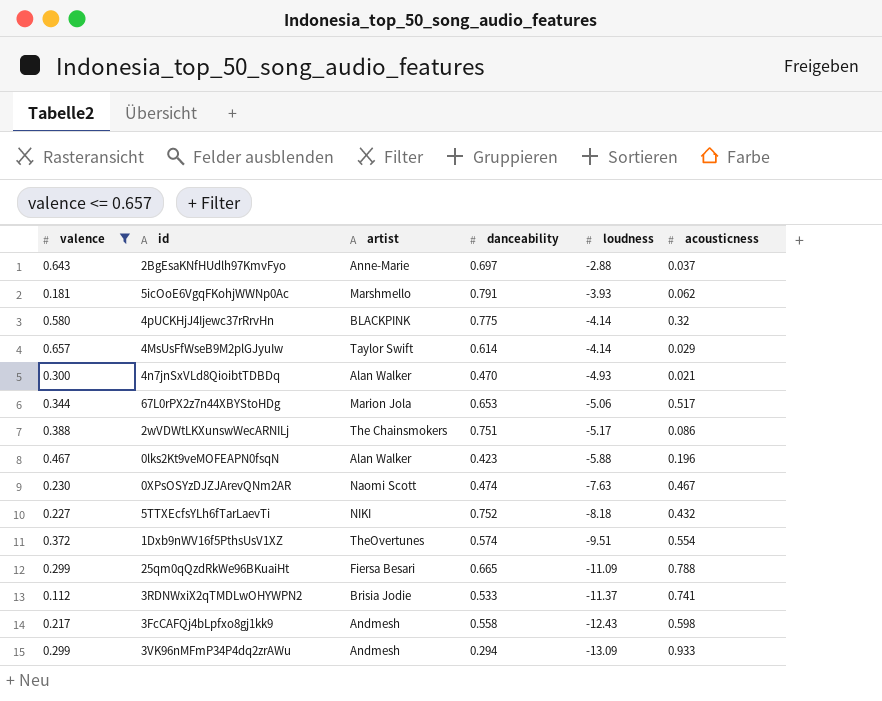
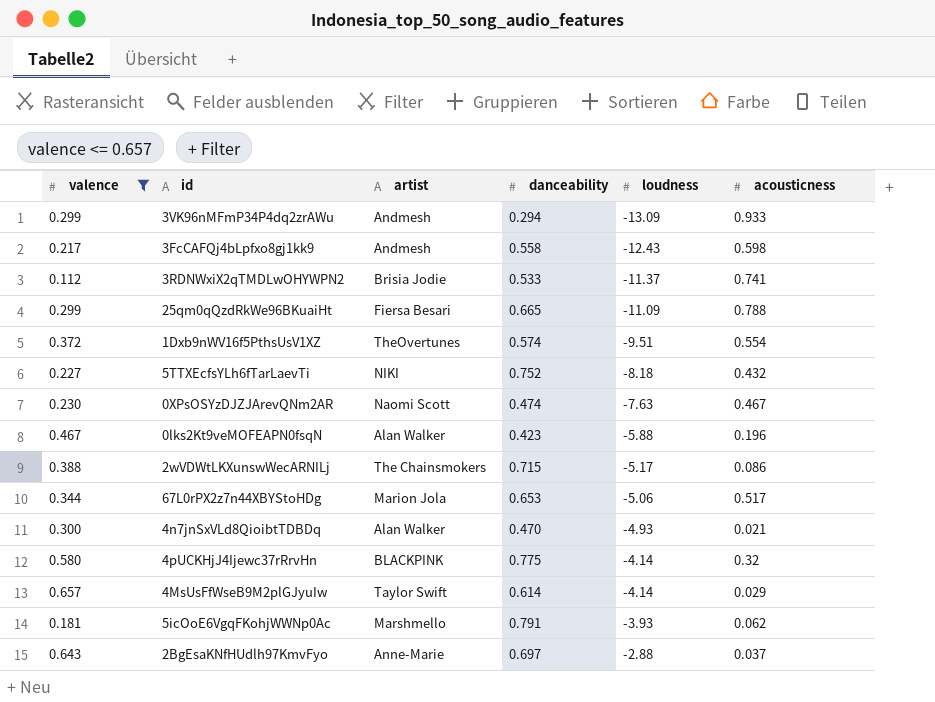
row order: loudness descending -> loudness ascending
2wVDWtLKXunswWecARNILj | danceability: 0.751 -> 0.715

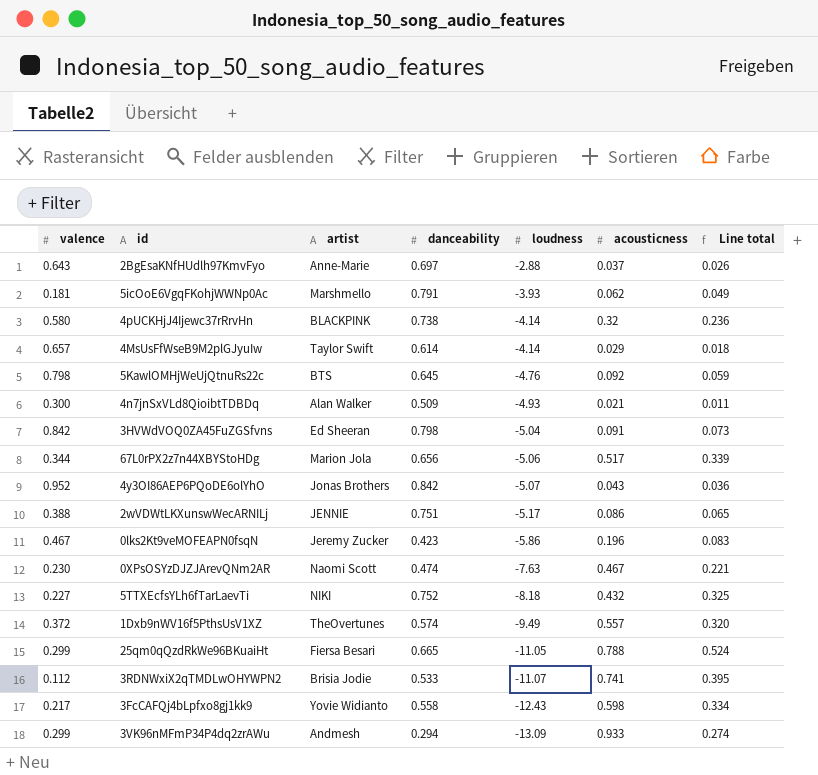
filter: valence <= 0.657 -> none
row order: loudness ascending -> loudness descending
column Line total | formula: none -> [danceability] * [acousticness]
4pUCKHjJ4Ijewc37rRrvHn | danceability: 0.775 -> 0.738
4n7jnSxVLd8QioibtTDBDq | danceability: 0.470 -> 0.509
67L0rPX2z7n44XBYStoHDg | danceability: 0.653 -> 0.656
2wVDWtLKXunswWecARNILj | artist: The Chainsmokers -> JENNIE
2wVDWtLKXunswWecARNILj | danceability: 0.715 -> 0.751
0lks2Kt9veMOFEAPN0fsqN | artist: Alan Walker -> Jeremy Zucker
0lks2Kt9veMOFEAPN0fsqN | loudness: -5.88 -> -5.86
1Dxb9nWV16f5PthsUsV1XZ | loudness: -9.51 -> -9.49
1Dxb9nWV16f5PthsUsV1XZ | acousticness: 0.554 -> 0.557
25qm0qQzdRkWe96BKuaiHt | loudness: -11.09 -> -11.05
3RDNWxiX2qTMDLwOHYWPN2 | loudness: -11.37 -> -11.07
3FcCAFQj4bLpfxo8gj1kk9 | artist: Andmesh -> Yovie Widianto

